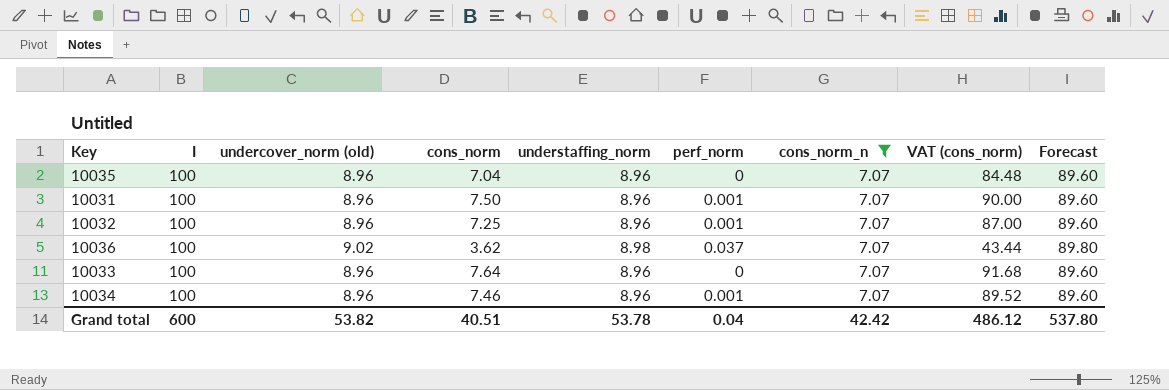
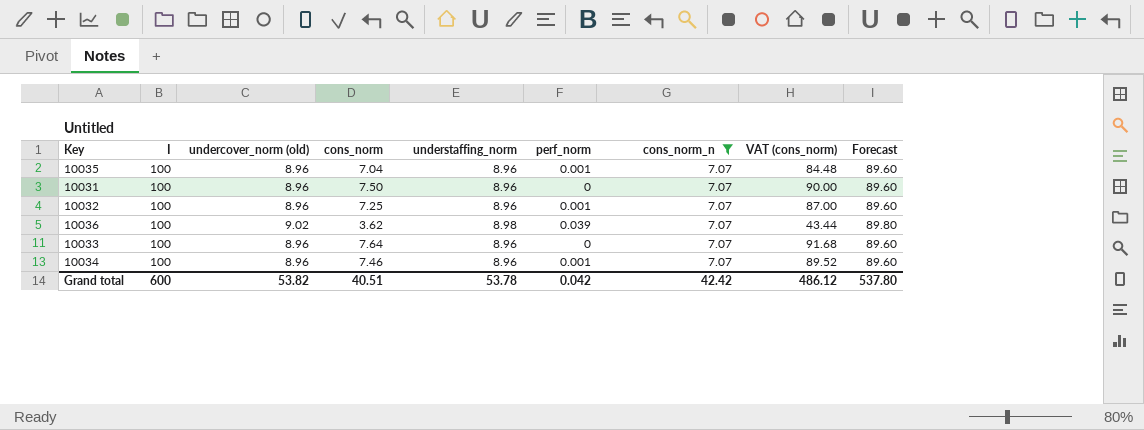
10035 | perf_norm: 0 -> 0.001
10031 | perf_norm: 0.001 -> 0
10036 | perf_norm: 0.037 -> 0.039
Grand total | perf_norm: 0.04 -> 0.042

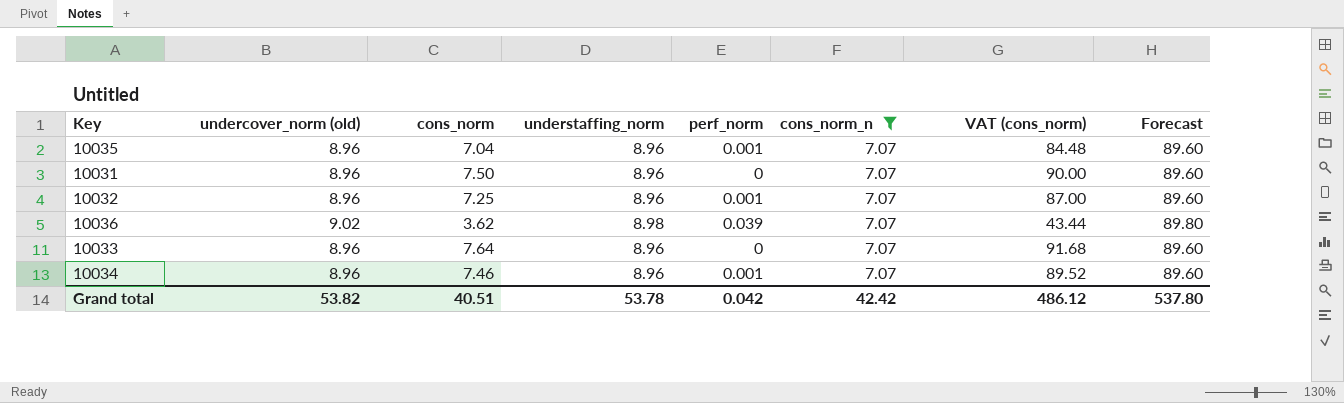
column I | position: 2 -> none

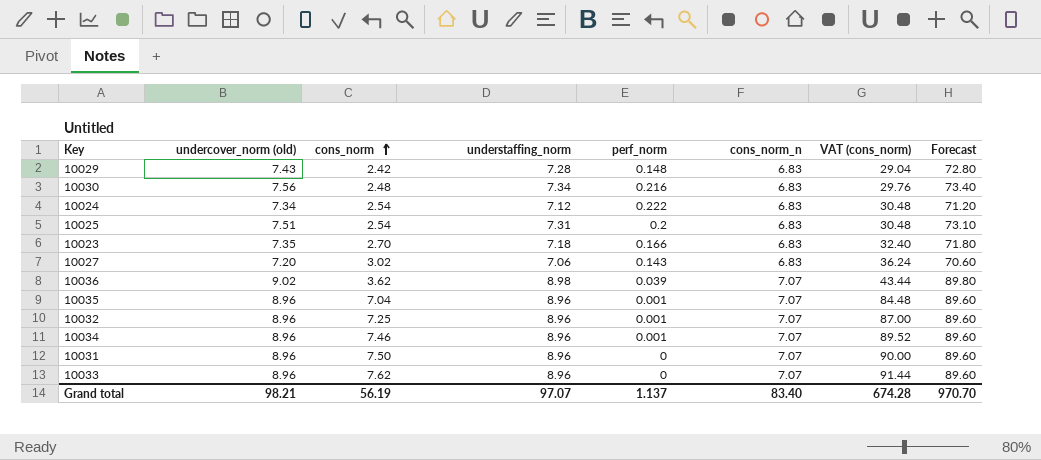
filter: cons_norm_n = 7.07 -> none
row order: none -> cons_norm ascending
10033 | cons_norm: 7.64 -> 7.62
10033 | VAT (cons_norm): 91.68 -> 91.44
Grand total | undercover_norm (old): 53.82 -> 98.21
Grand total | cons_norm: 40.51 -> 56.19
Grand total | understaffing_norm: 53.78 -> 97.07
Grand total | perf_norm: 0.042 -> 1.137
Grand total | cons_norm_n: 42.42 -> 83.40
Grand total | VAT (cons_norm): 486.12 -> 674.28
Grand total | Forecast: 537.80 -> 970.70

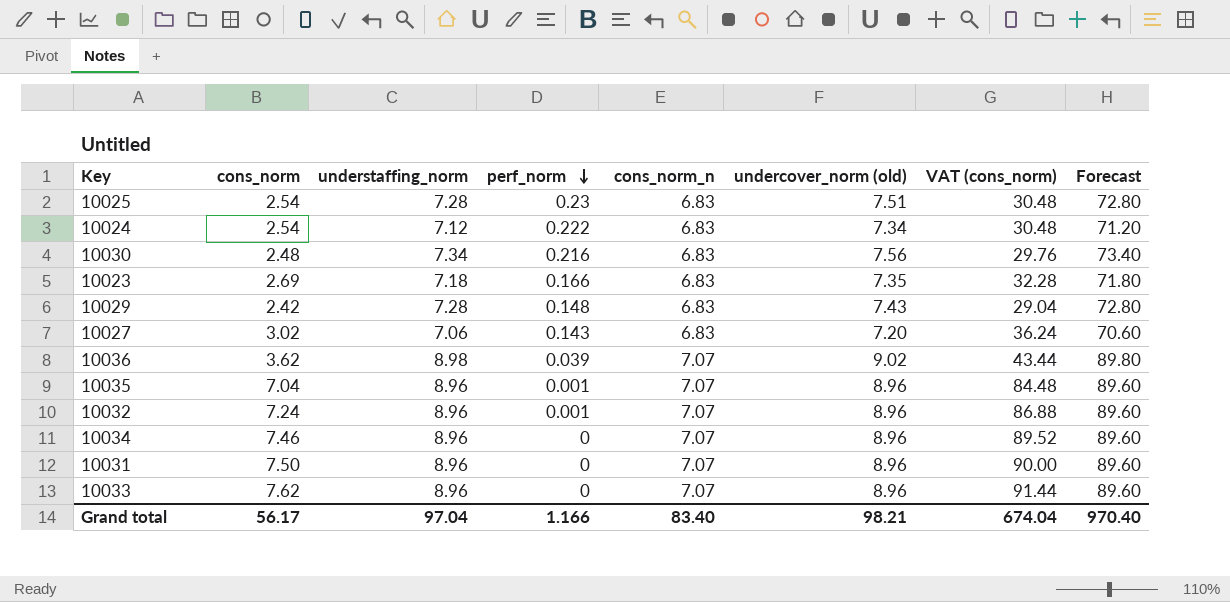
row order: cons_norm ascending -> perf_norm descending
column undercover_norm (old) | position: 2 -> 6
10025 | understaffing_norm: 7.31 -> 7.28
10025 | perf_norm: 0.2 -> 0.23
10025 | Forecast: 73.10 -> 72.80
10023 | cons_norm: 2.70 -> 2.69
10023 | VAT (cons_norm): 32.40 -> 32.28
10032 | cons_norm: 7.25 -> 7.24
10032 | VAT (cons_norm): 87.00 -> 86.88
10034 | perf_norm: 0.001 -> 0
Grand total | cons_norm: 56.19 -> 56.17
Grand total | understaffing_norm: 97.07 -> 97.04
Grand total | perf_norm: 1.137 -> 1.166
Grand total | VAT (cons_norm): 674.28 -> 674.04
Grand total | Forecast: 970.70 -> 970.40

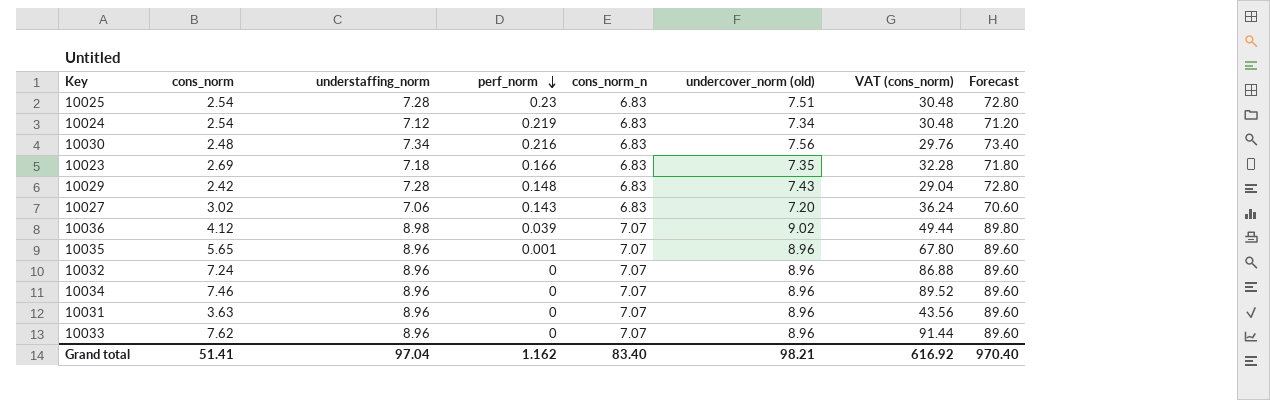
10024 | perf_norm: 0.222 -> 0.219
10036 | cons_norm: 3.62 -> 4.12
10036 | VAT (cons_norm): 43.44 -> 49.44
10035 | cons_norm: 7.04 -> 5.65
10035 | VAT (cons_norm): 84.48 -> 67.80
10032 | perf_norm: 0.001 -> 0
10031 | cons_norm: 7.50 -> 3.63
10031 | VAT (cons_norm): 90.00 -> 43.56
Grand total | cons_norm: 56.17 -> 51.41
Grand total | perf_norm: 1.166 -> 1.162
Grand total | VAT (cons_norm): 674.04 -> 616.92

